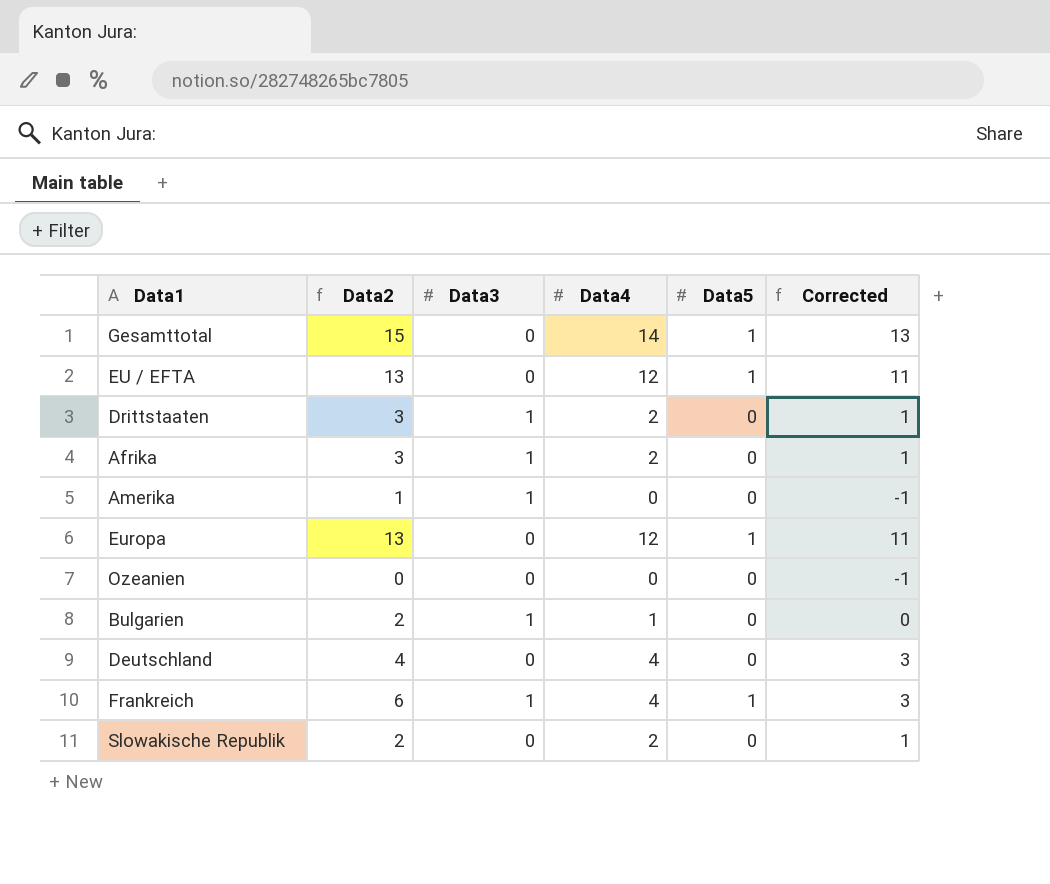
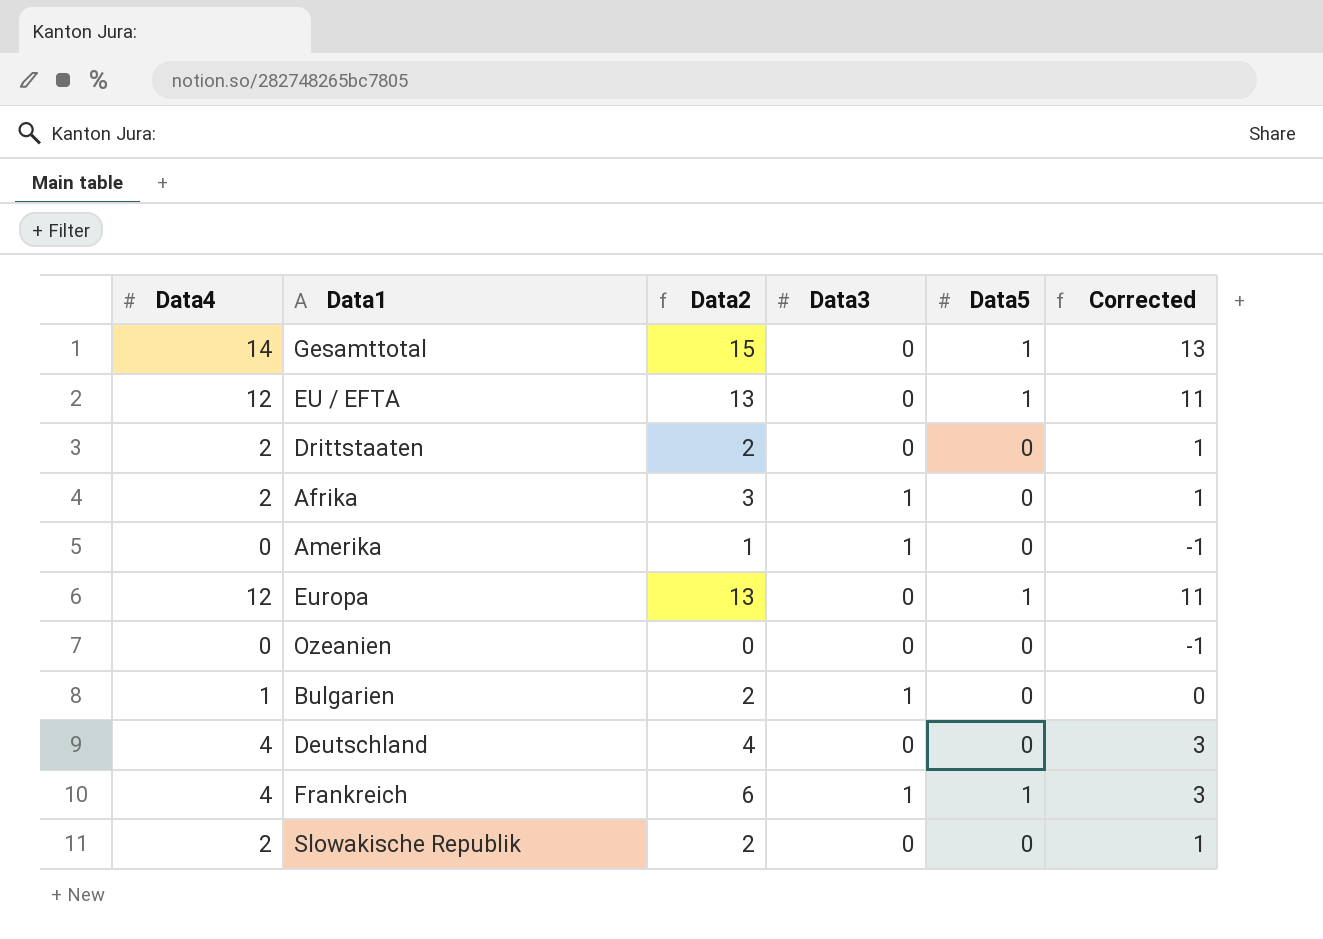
column Data4 | position: 4 -> 1
Drittstaaten | Data2: 3 -> 2
Drittstaaten | Data3: 1 -> 0

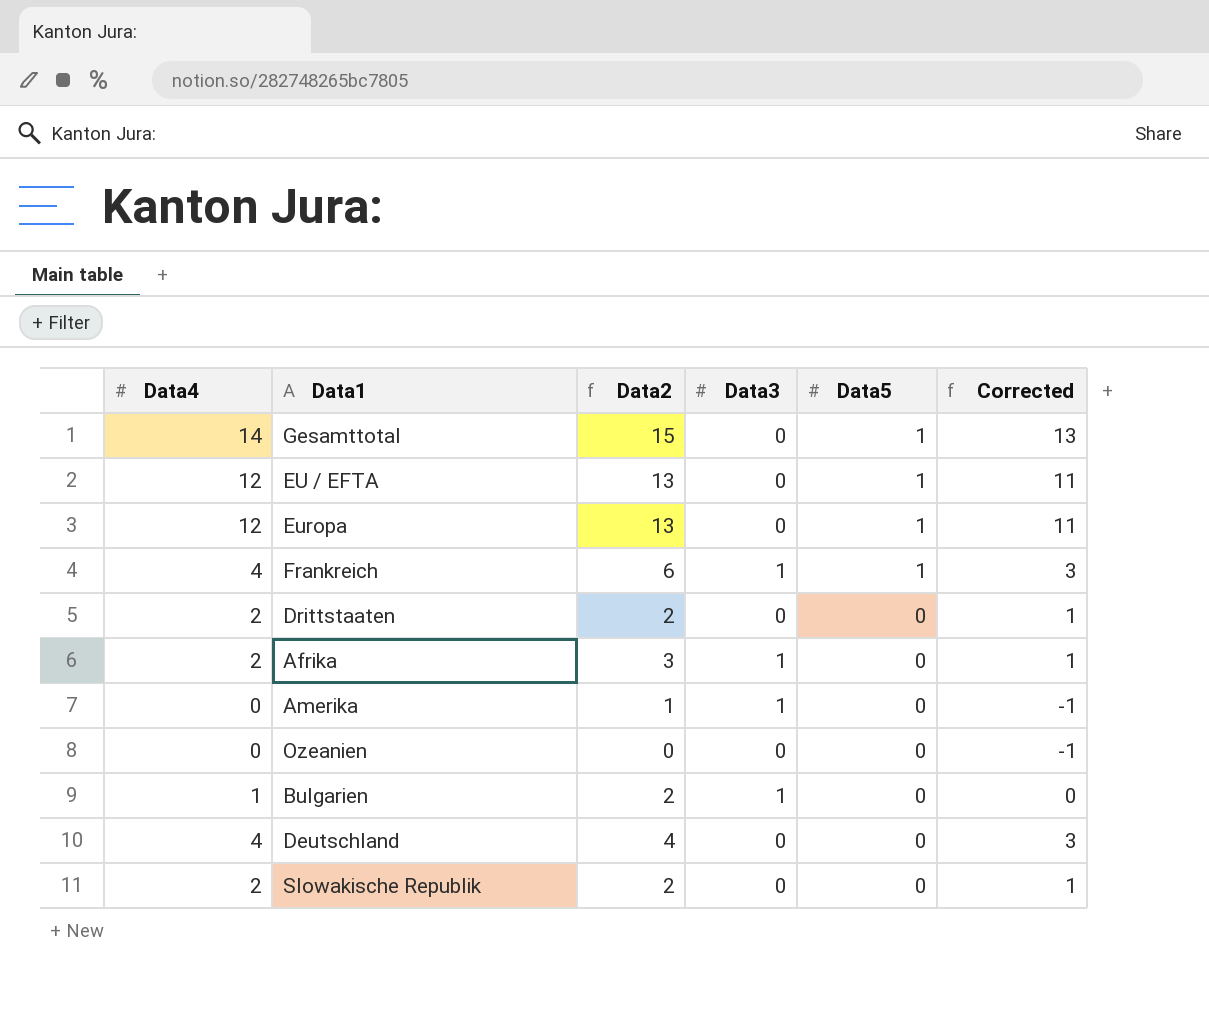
row order: none -> Data5 descending

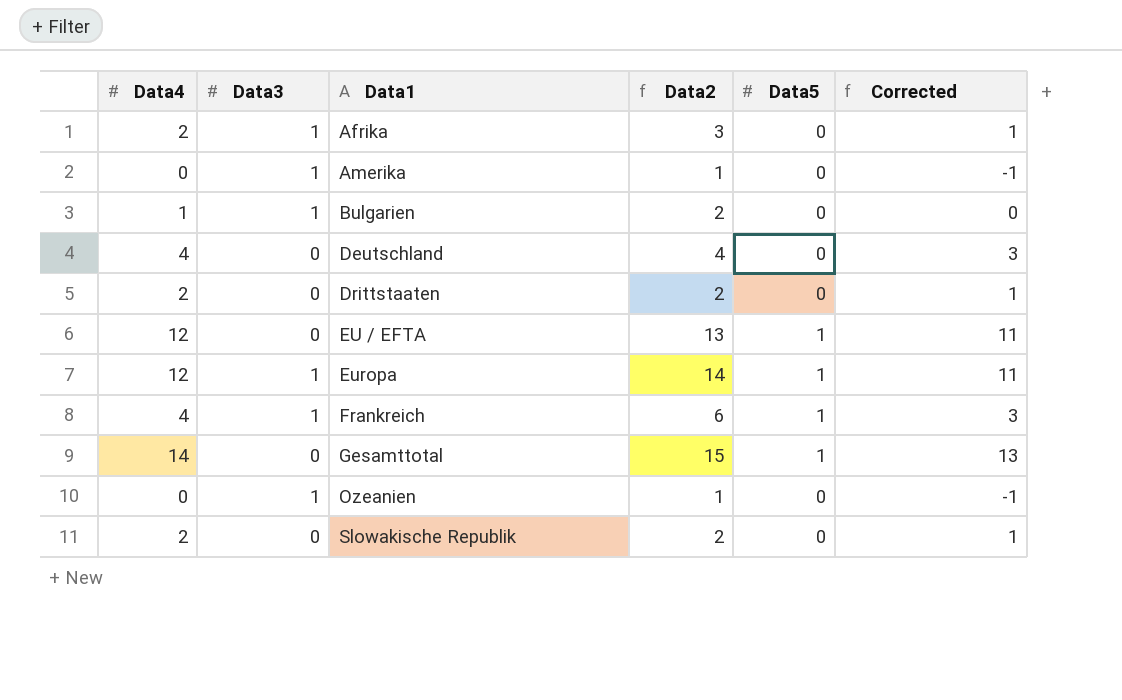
row order: Data5 descending -> Data1 ascending
column Data3 | position: 4 -> 2
Europa | Data3: 0 -> 1
Europa | Data2: 13 -> 14
Ozeanien | Data3: 0 -> 1
Ozeanien | Data2: 0 -> 1

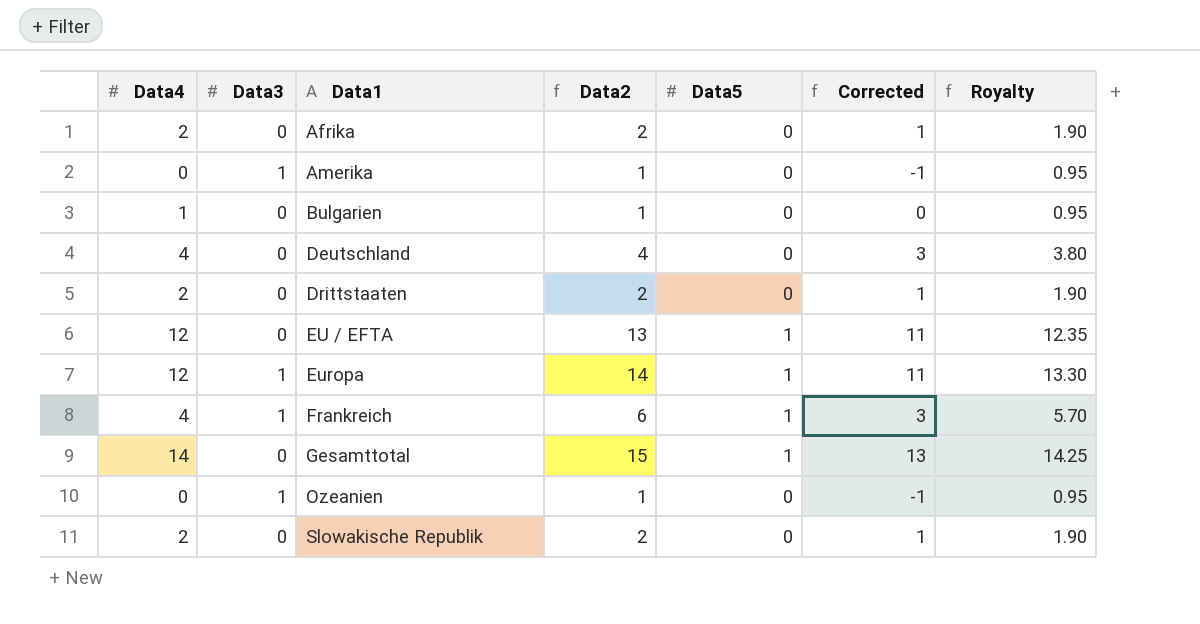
column Royalty | formula: none -> [Data2] * 0.95
Afrika | Data3: 1 -> 0
Afrika | Data2: 3 -> 2
Bulgarien | Data3: 1 -> 0
Bulgarien | Data2: 2 -> 1

